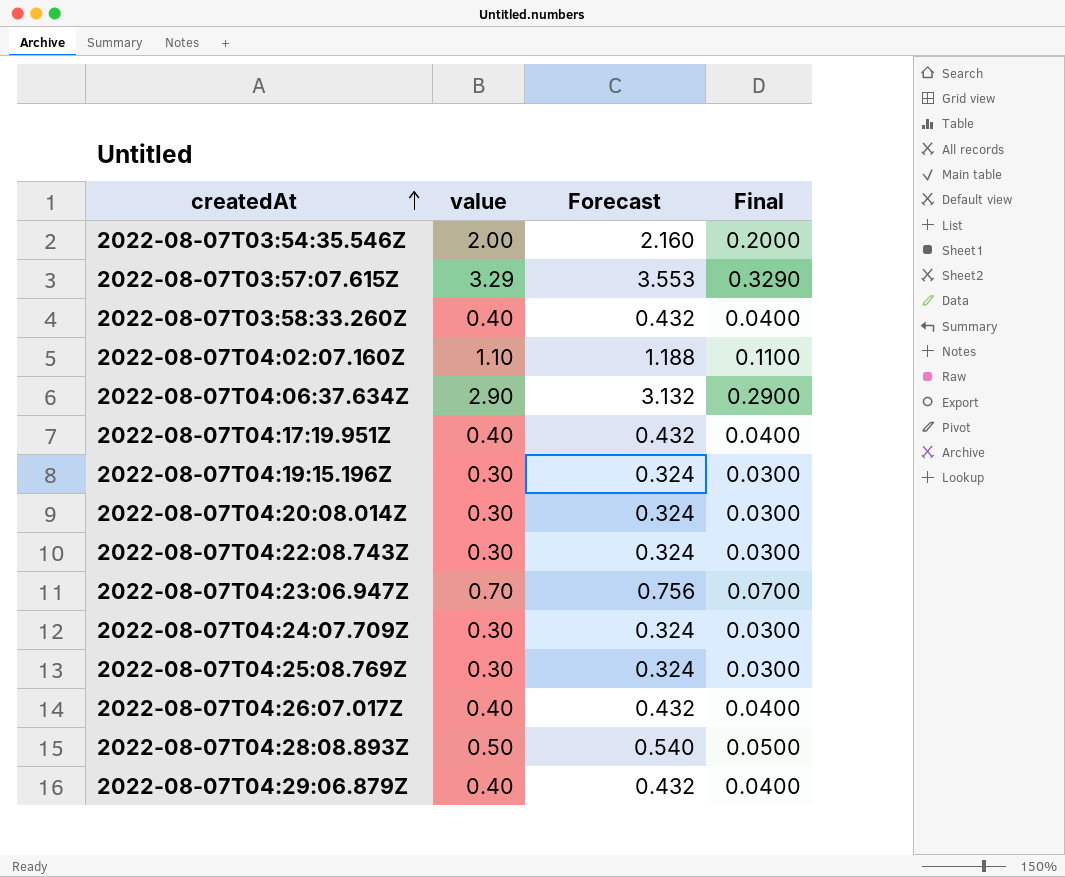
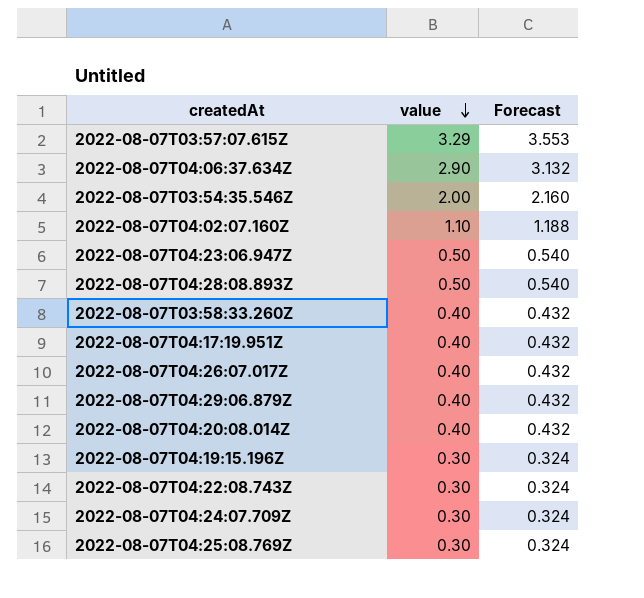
row order: createdAt ascending -> value descending
column Final | formula: [value] * 0.1 -> none
2022-08-07T04:23:06.947Z | value: 0.70 -> 0.50
2022-08-07T04:23:06.947Z | Forecast: 0.756 -> 0.540
2022-08-07T04:20:08.014Z | value: 0.30 -> 0.40
2022-08-07T04:20:08.014Z | Forecast: 0.324 -> 0.432

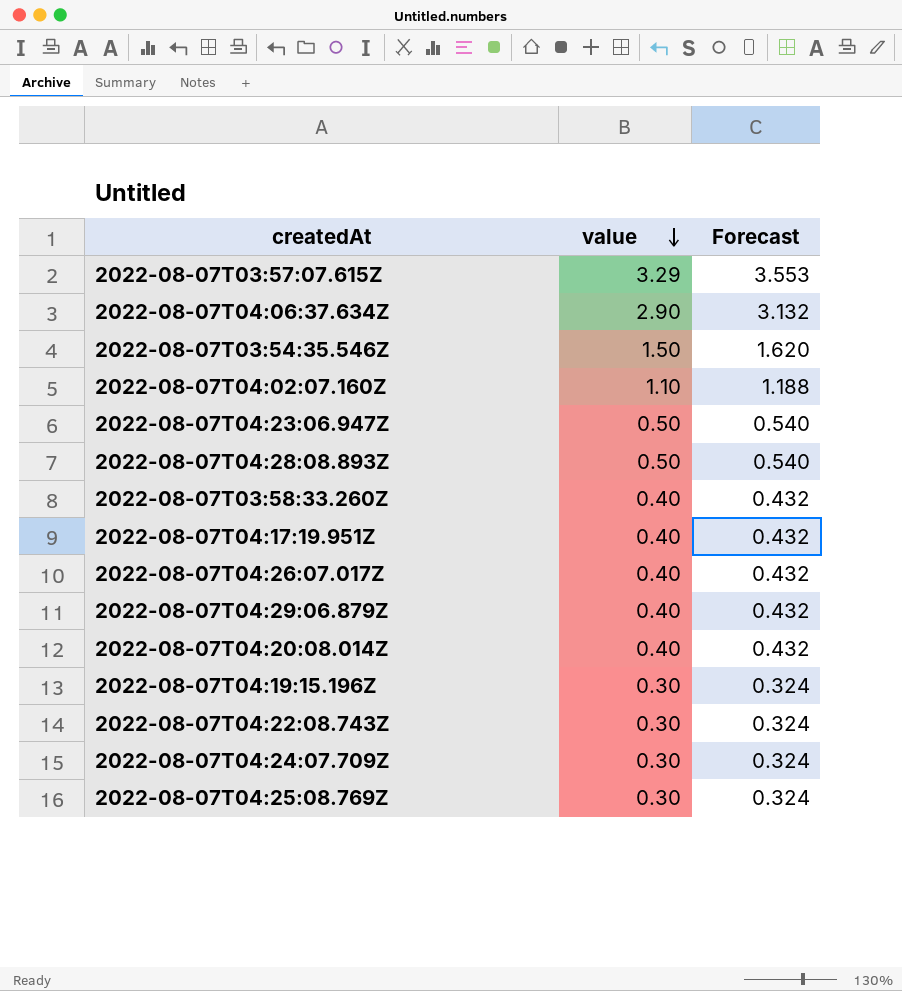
2022-08-07T03:54:35.546Z | value: 2.00 -> 1.50
2022-08-07T03:54:35.546Z | Forecast: 2.160 -> 1.620

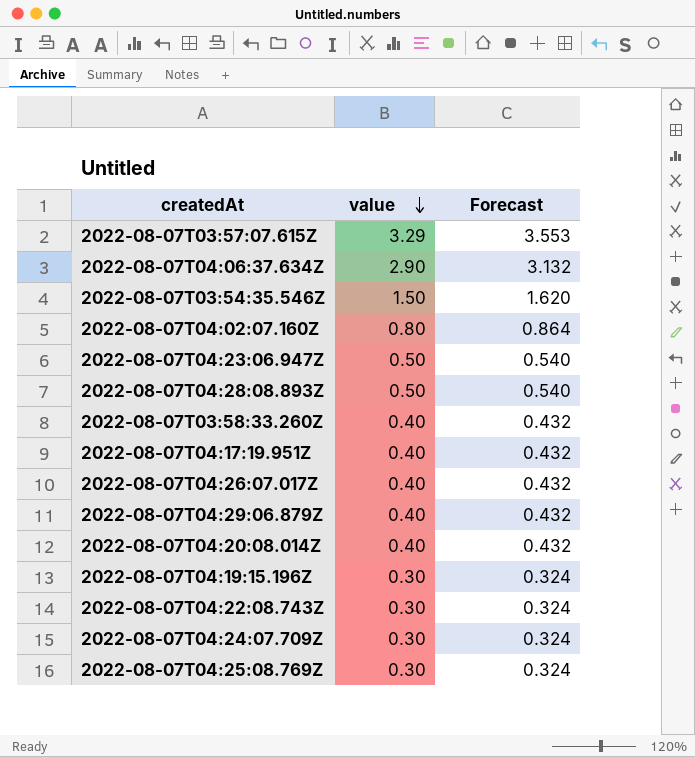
2022-08-07T04:02:07.160Z | value: 1.10 -> 0.80
2022-08-07T04:02:07.160Z | Forecast: 1.188 -> 0.864

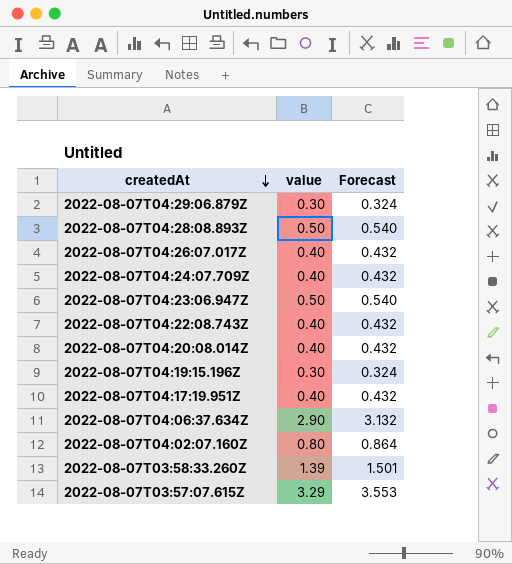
row order: value descending -> createdAt descending
row 2022-08-07T03:54:35.546Z: 1.50 | 1.620 -> none
row 2022-08-07T04:25:08.769Z: 0.30 | 0.324 -> none
2022-08-07T04:29:06.879Z | value: 0.40 -> 0.30
2022-08-07T04:29:06.879Z | Forecast: 0.432 -> 0.324
2022-08-07T04:24:07.709Z | value: 0.30 -> 0.40
2022-08-07T04:24:07.709Z | Forecast: 0.324 -> 0.432
2022-08-07T04:22:08.743Z | value: 0.30 -> 0.40
2022-08-07T04:22:08.743Z | Forecast: 0.324 -> 0.432
2022-08-07T03:58:33.260Z | value: 0.40 -> 1.39
2022-08-07T03:58:33.260Z | Forecast: 0.432 -> 1.501

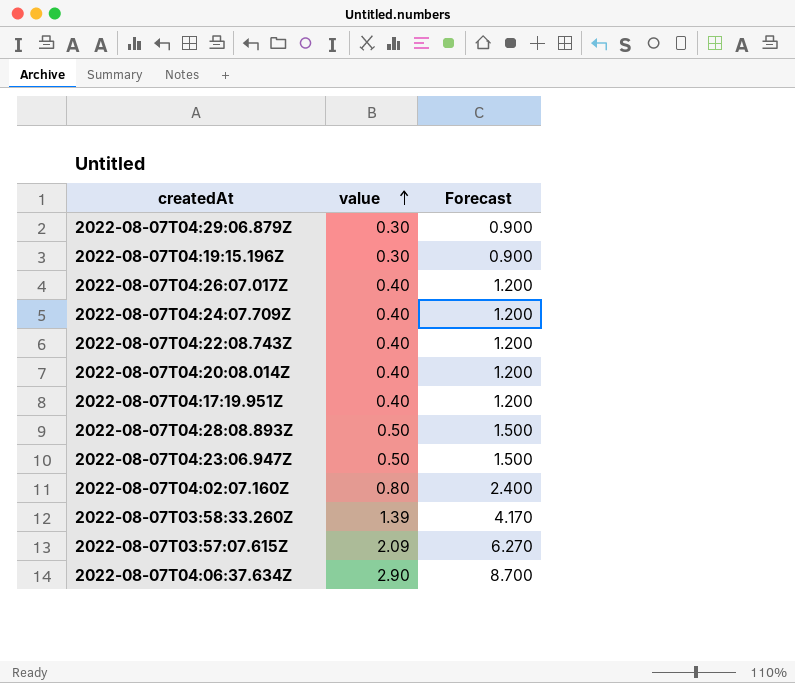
row order: createdAt descending -> value ascending
column Forecast | formula: [value] * 1.08 -> [value] * 3
2022-08-07T03:57:07.615Z | value: 3.29 -> 2.09

